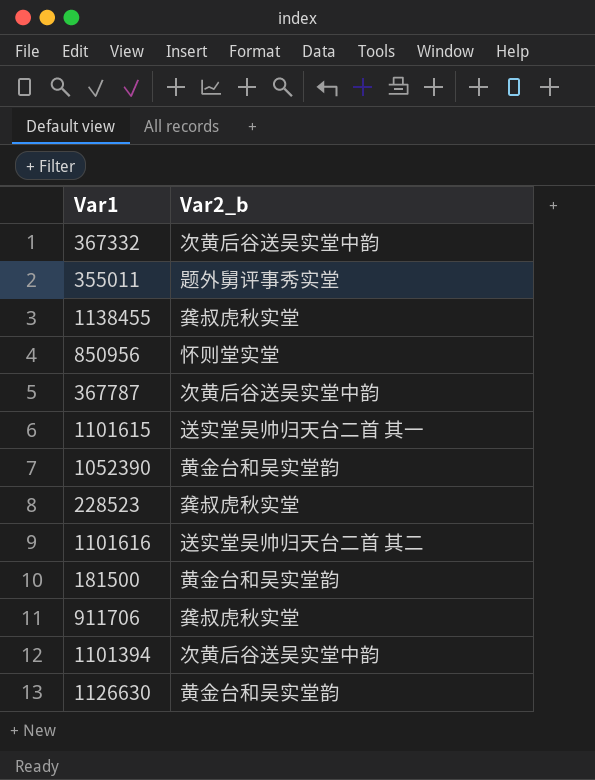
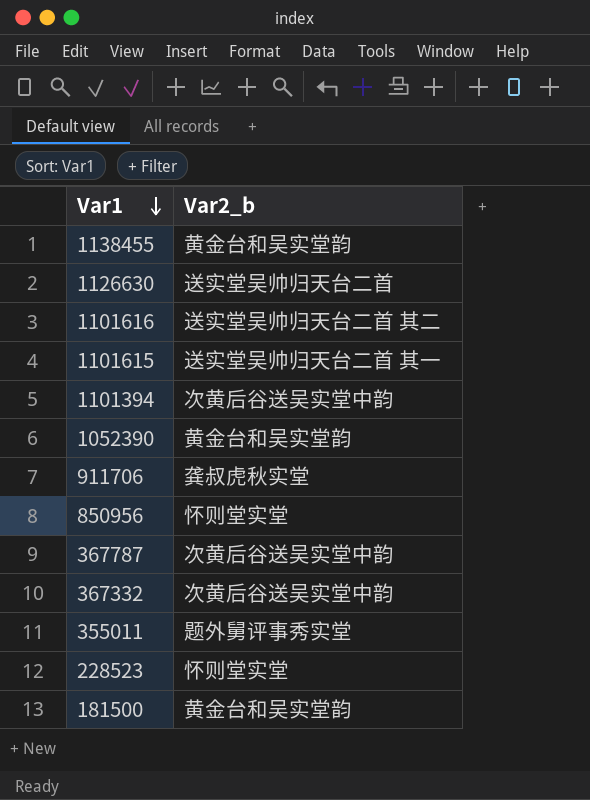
row order: none -> Var1 descending
1138455 | Var2_b: 龚叔虎秋实堂 -> 黄金台和吴实堂韵
1126630 | Var2_b: 黄金台和吴实堂韵 -> 送实堂吴帅归天台二首
228523 | Var2_b: 龚叔虎秋实堂 -> 怀则堂实堂

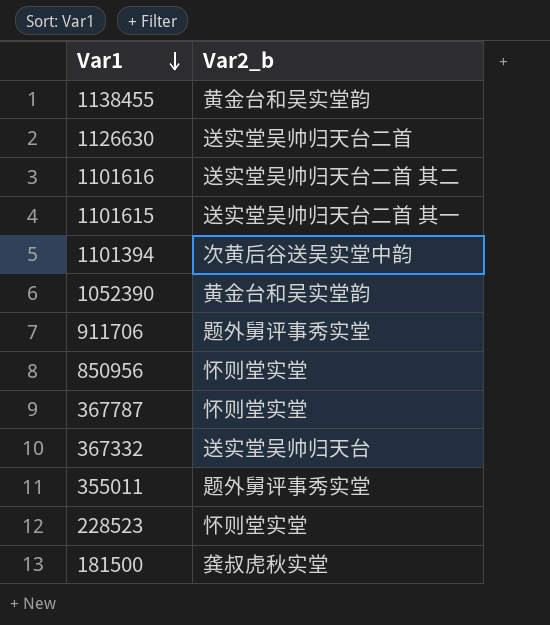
911706 | Var2_b: 龚叔虎秋实堂 -> 题外舅评事秀实堂
367787 | Var2_b: 次黄后谷送吴实堂中韵 -> 怀则堂实堂
367332 | Var2_b: 次黄后谷送吴实堂中韵 -> 送实堂吴帅归天台
181500 | Var2_b: 黄金台和吴实堂韵 -> 龚叔虎秋实堂

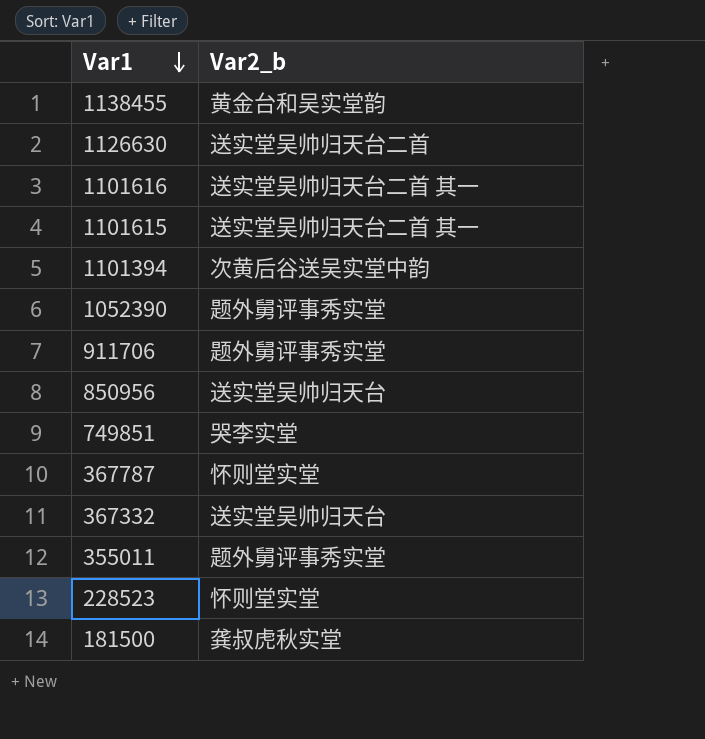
1101616 | Var2_b: 送实堂吴帅归天台二首 其二 -> 送实堂吴帅归天台二首 其一
1052390 | Var2_b: 黄金台和吴实堂韵 -> 题外舅评事秀实堂
850956 | Var2_b: 怀则堂实堂 -> 送实堂吴帅归天台
row 749851: none -> 哭李实堂

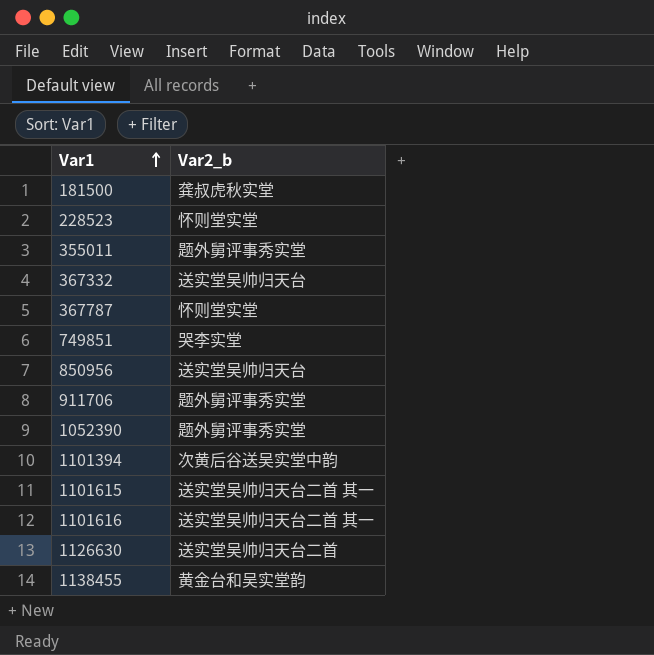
row order: Var1 descending -> Var1 ascending

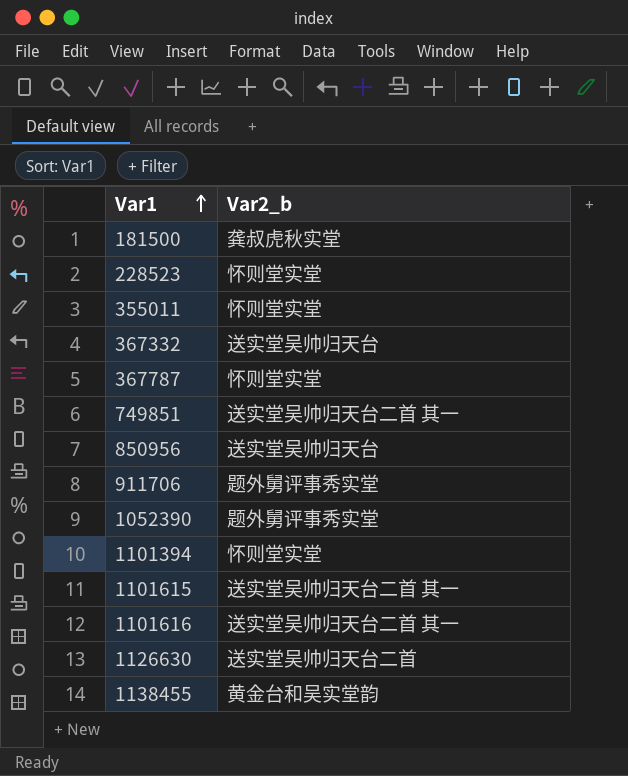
355011 | Var2_b: 题外舅评事秀实堂 -> 怀则堂实堂
749851 | Var2_b: 哭李实堂 -> 送实堂吴帅归天台二首 其一
1101394 | Var2_b: 次黄后谷送吴实堂中韵 -> 怀则堂实堂

